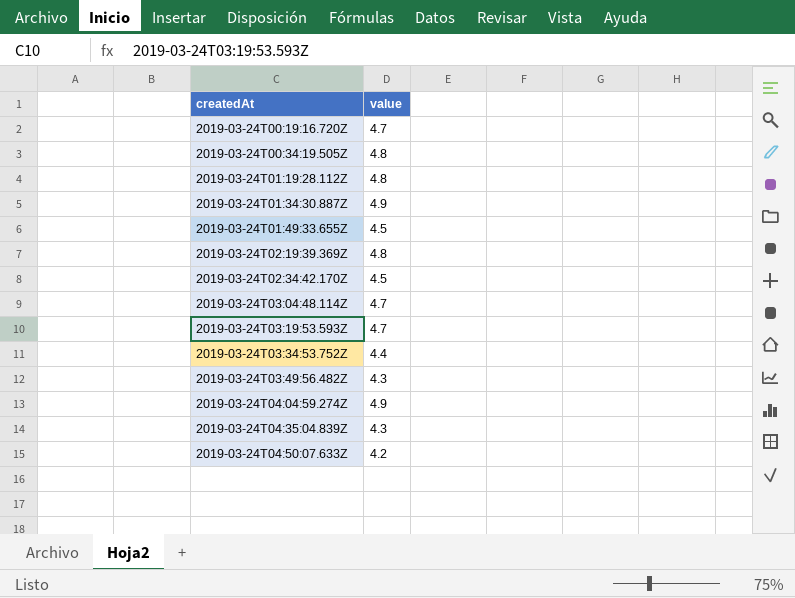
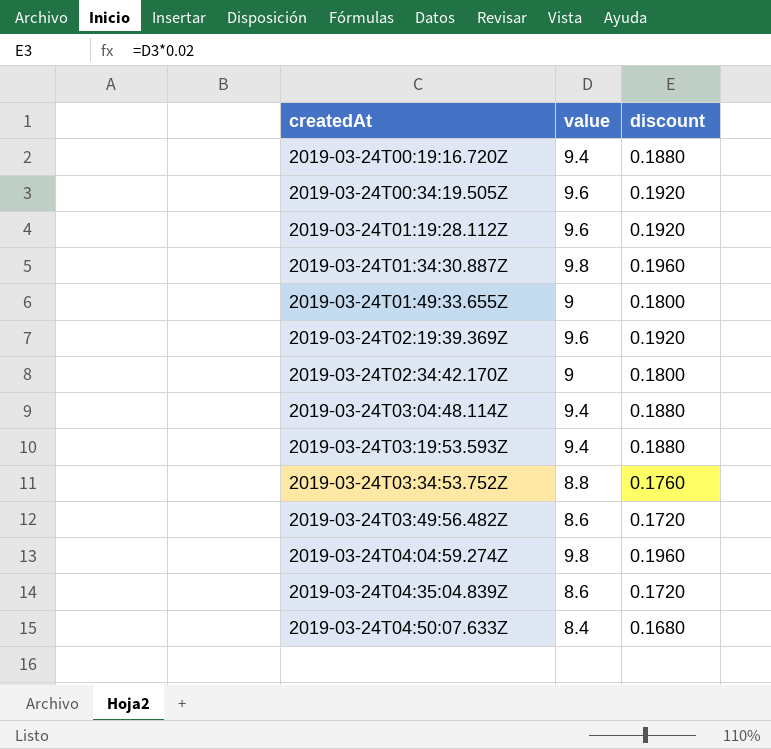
column discount | formula: none -> [value] * 0.02
2019-03-24T00:19:16.720Z | value: 4.7 -> 9.4
2019-03-24T00:34:19.505Z | value: 4.8 -> 9.6
2019-03-24T01:19:28.112Z | value: 4.8 -> 9.6
2019-03-24T01:34:30.887Z | value: 4.9 -> 9.8
2019-03-24T01:49:33.655Z | value: 4.5 -> 9
2019-03-24T02:19:39.369Z | value: 4.8 -> 9.6
2019-03-24T02:34:42.170Z | value: 4.5 -> 9
2019-03-24T03:04:48.114Z | value: 4.7 -> 9.4
2019-03-24T03:19:53.593Z | value: 4.7 -> 9.4
2019-03-24T03:34:53.752Z | value: 4.4 -> 8.8
2019-03-24T03:49:56.482Z | value: 4.3 -> 8.6
2019-03-24T04:04:59.274Z | value: 4.9 -> 9.8
2019-03-24T04:35:04.839Z | value: 4.3 -> 8.6
2019-03-24T04:50:07.633Z | value: 4.2 -> 8.4

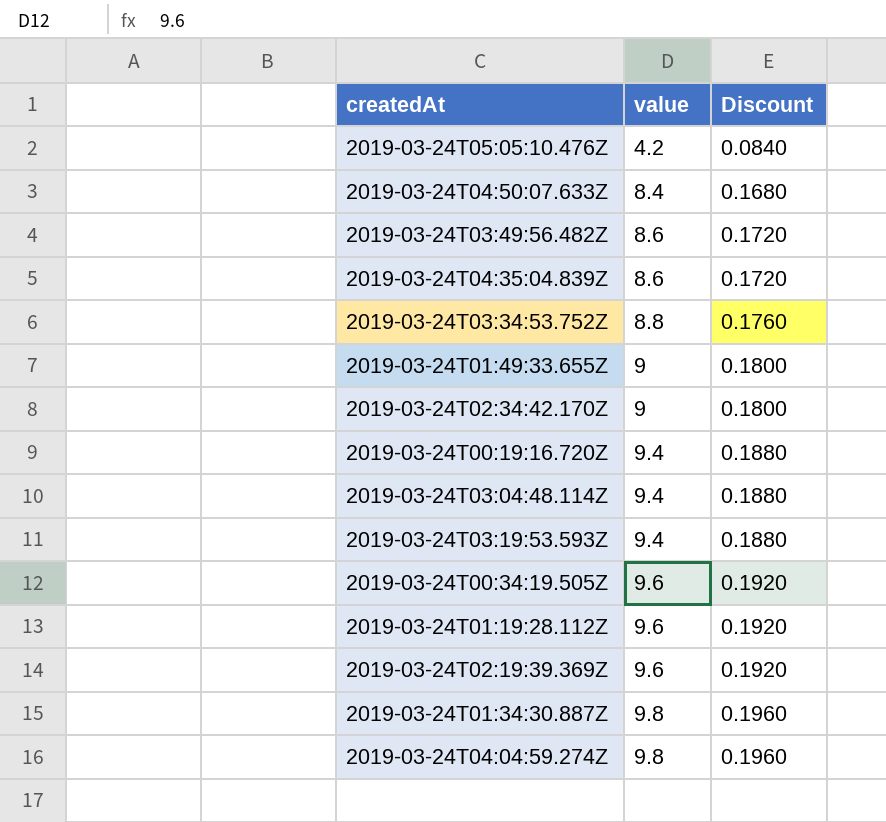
row order: createdAt ascending -> value ascending
column name: discount -> Discount
row 2019-03-24T05:05:10.476Z: none -> 4.2 | 0.0840

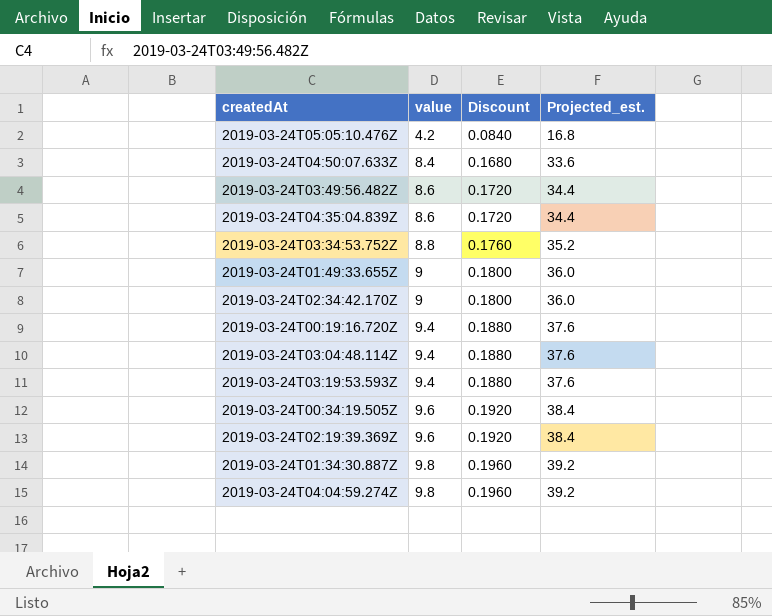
column Projected_est. | formula: none -> [value] * 4
row 2019-03-24T01:19:28.112Z: 9.6 | 0.1920 -> none

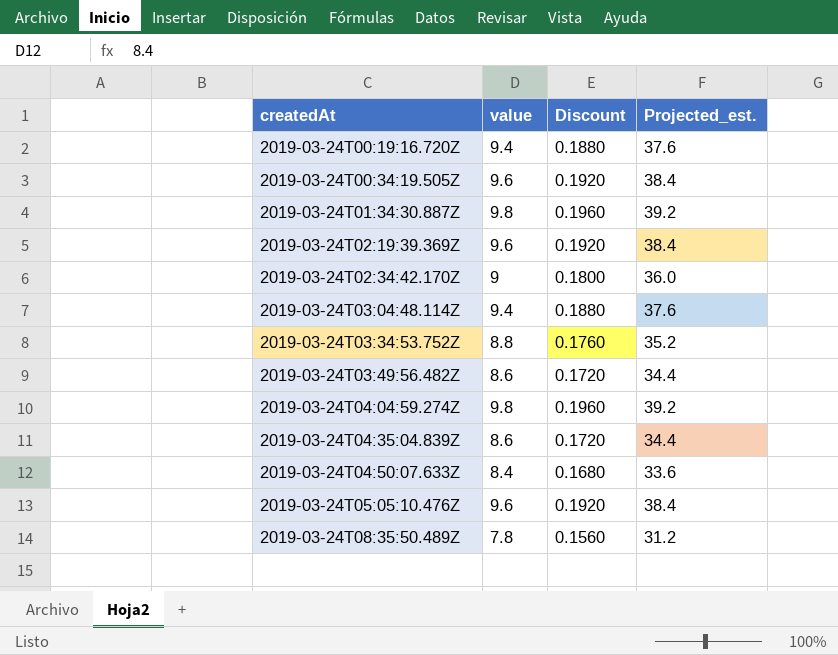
row order: value ascending -> createdAt ascending
row 2019-03-24T01:49:33.655Z: 9 | 0.1800 | 36.0 -> none
row 2019-03-24T03:19:53.593Z: 9.4 | 0.1880 | 37.6 -> none
2019-03-24T05:05:10.476Z | value: 4.2 -> 9.6
2019-03-24T05:05:10.476Z | Discount: 0.0840 -> 0.1920
2019-03-24T05:05:10.476Z | Projected_est.: 16.8 -> 38.4
row 2019-03-24T08:35:50.489Z: none -> 7.8 | 0.1560 | 31.2

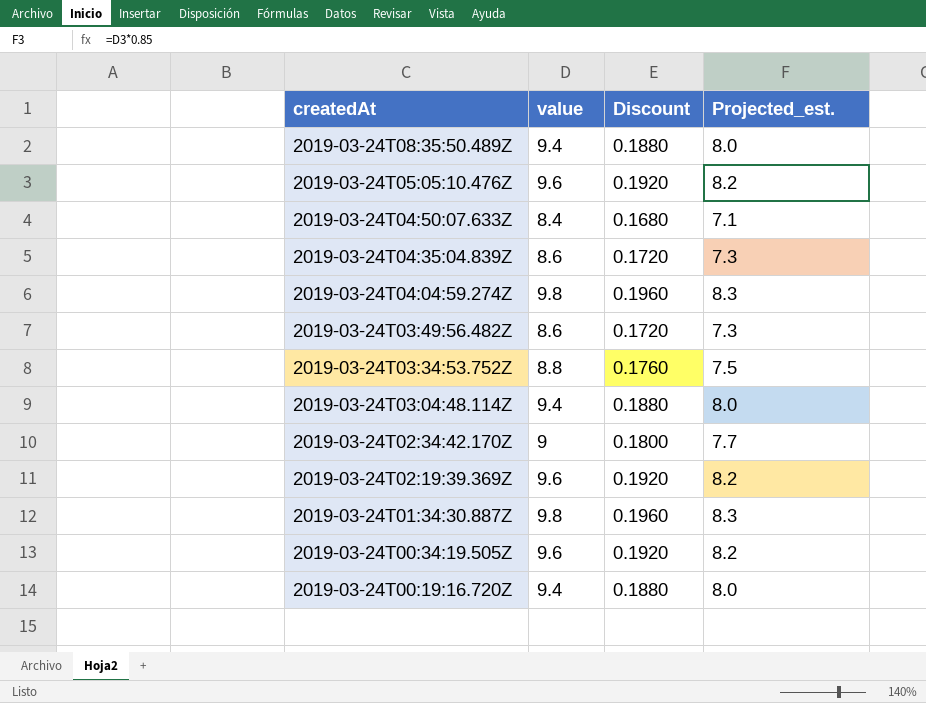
row order: createdAt ascending -> createdAt descending
column Projected_est. | formula: [value] * 4 -> [value] * 0.85
2019-03-24T08:35:50.489Z | value: 7.8 -> 9.4
2019-03-24T08:35:50.489Z | Discount: 0.1560 -> 0.1880

